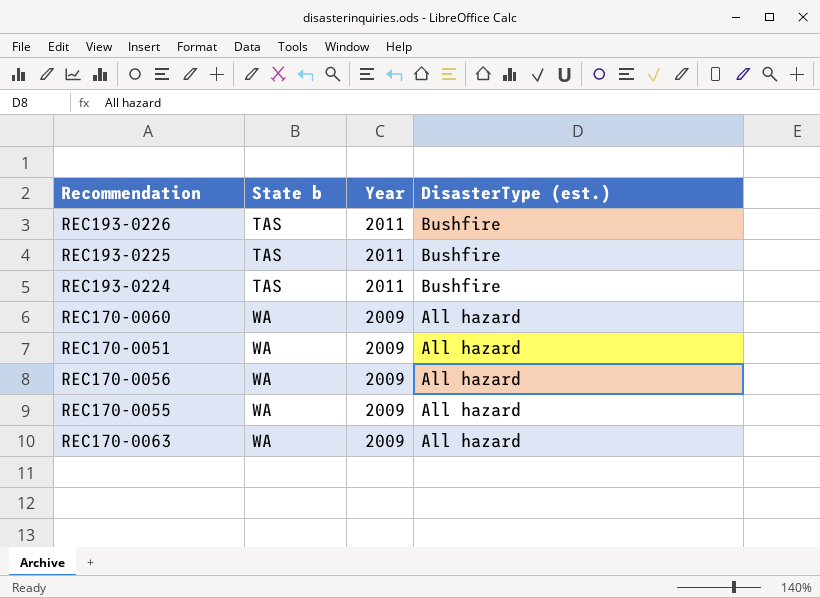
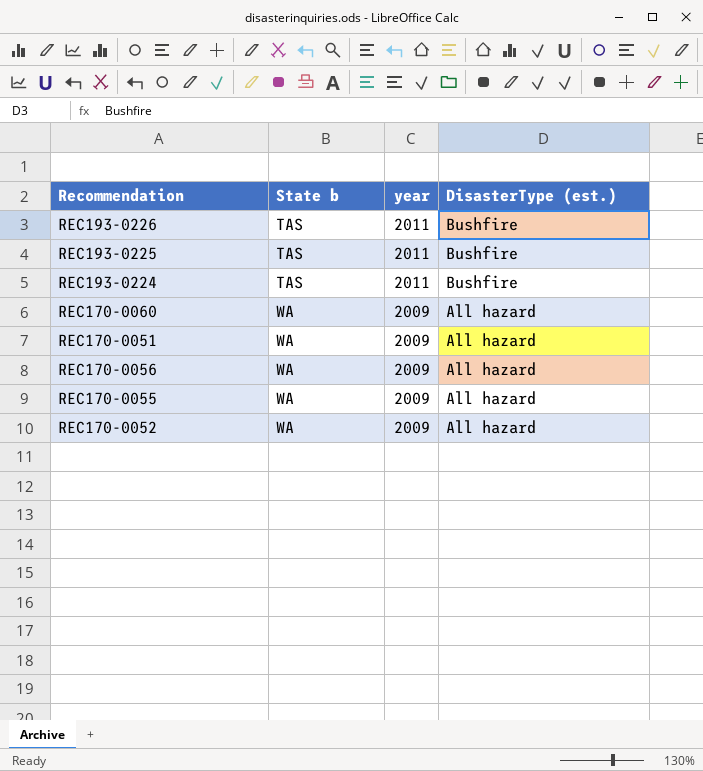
column name: Year -> year
row REC170-0063: WA | 2009 | All hazard -> none
row REC170-0052: none -> WA | 2009 | All hazard

